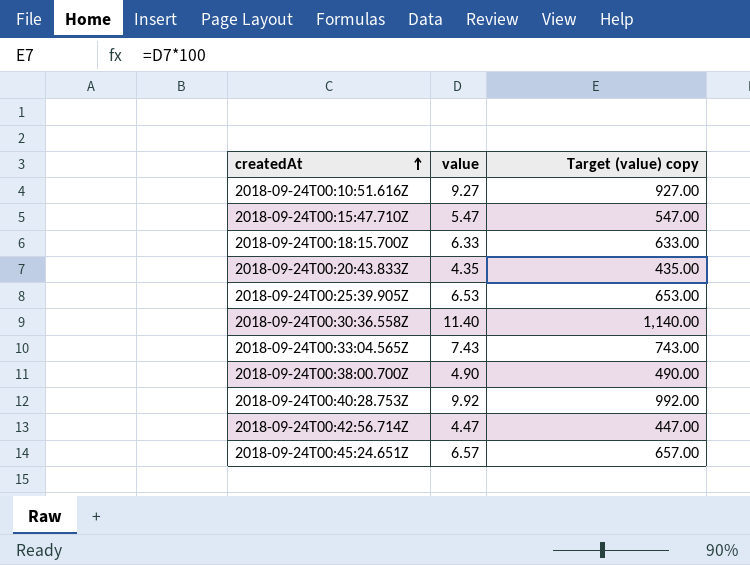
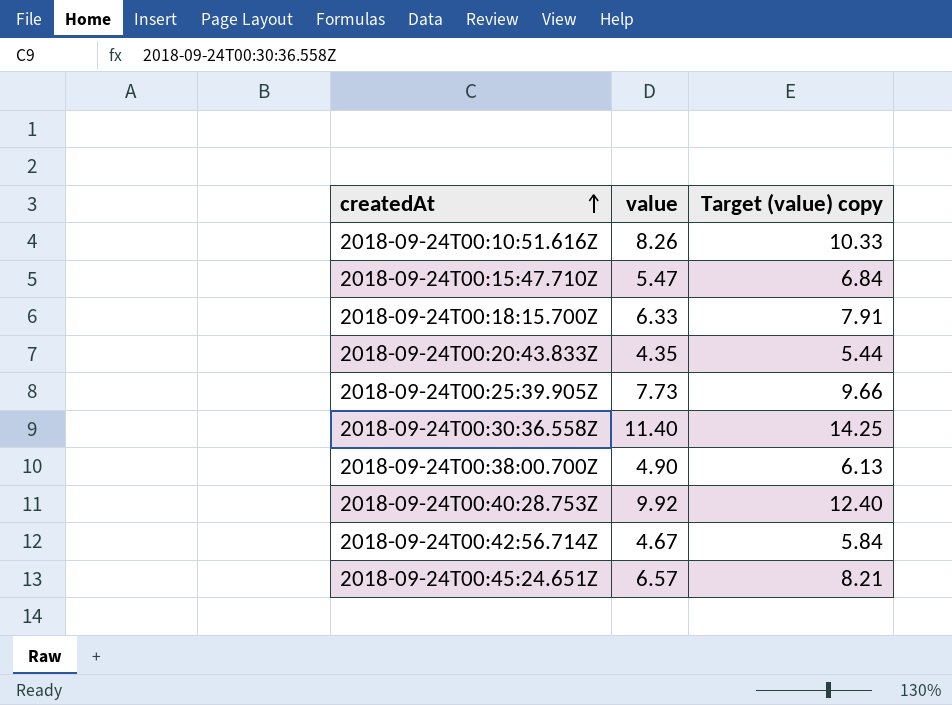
column Target (value) copy | formula: [value] * 100 -> [value] * 1.25
row 2018-09-24T00:33:04.565Z: 7.43 | 743.00 -> none
2018-09-24T00:10:51.616Z | value: 9.27 -> 8.26
2018-09-24T00:25:39.905Z | value: 6.53 -> 7.73
2018-09-24T00:42:56.714Z | value: 4.47 -> 4.67

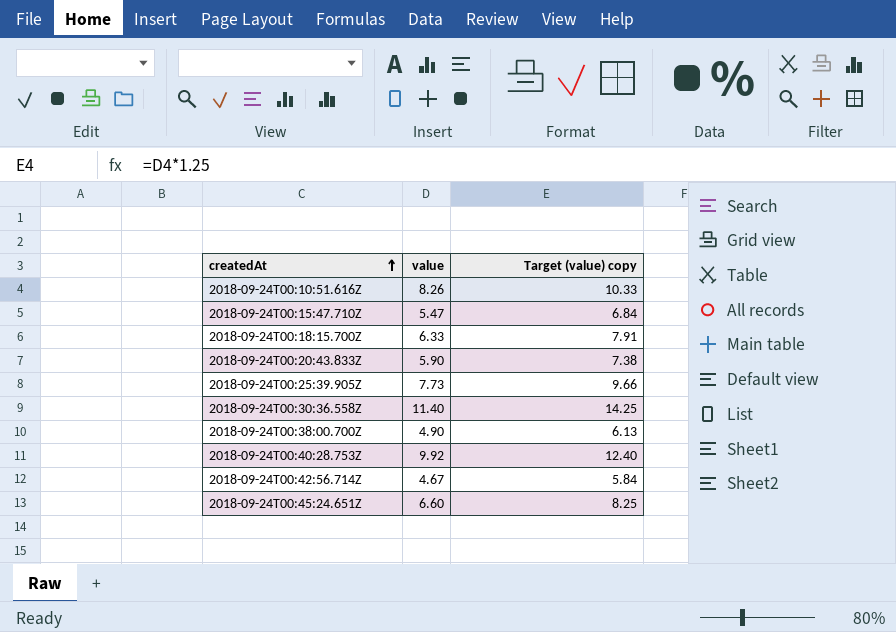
2018-09-24T00:20:43.833Z | value: 4.35 -> 5.90
2018-09-24T00:20:43.833Z | Target (value) copy: 5.44 -> 7.38
2018-09-24T00:45:24.651Z | value: 6.57 -> 6.60
2018-09-24T00:45:24.651Z | Target (value) copy: 8.21 -> 8.25

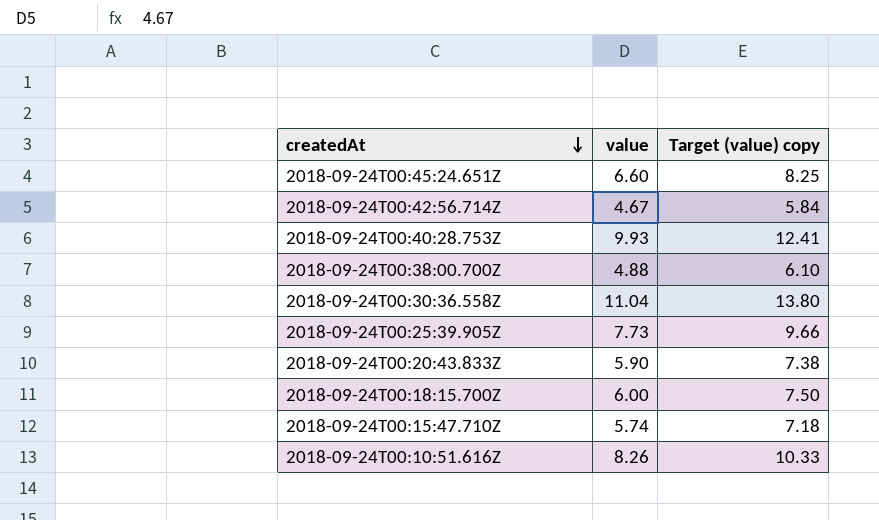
row order: createdAt ascending -> createdAt descending
2018-09-24T00:40:28.753Z | value: 9.92 -> 9.93
2018-09-24T00:40:28.753Z | Target (value) copy: 12.40 -> 12.41
2018-09-24T00:38:00.700Z | value: 4.90 -> 4.88
2018-09-24T00:38:00.700Z | Target (value) copy: 6.13 -> 6.10
2018-09-24T00:30:36.558Z | value: 11.40 -> 11.04
2018-09-24T00:30:36.558Z | Target (value) copy: 14.25 -> 13.80
2018-09-24T00:18:15.700Z | value: 6.33 -> 6.00
2018-09-24T00:18:15.700Z | Target (value) copy: 7.91 -> 7.50
2018-09-24T00:15:47.710Z | value: 5.47 -> 5.74
2018-09-24T00:15:47.710Z | Target (value) copy: 6.84 -> 7.18

